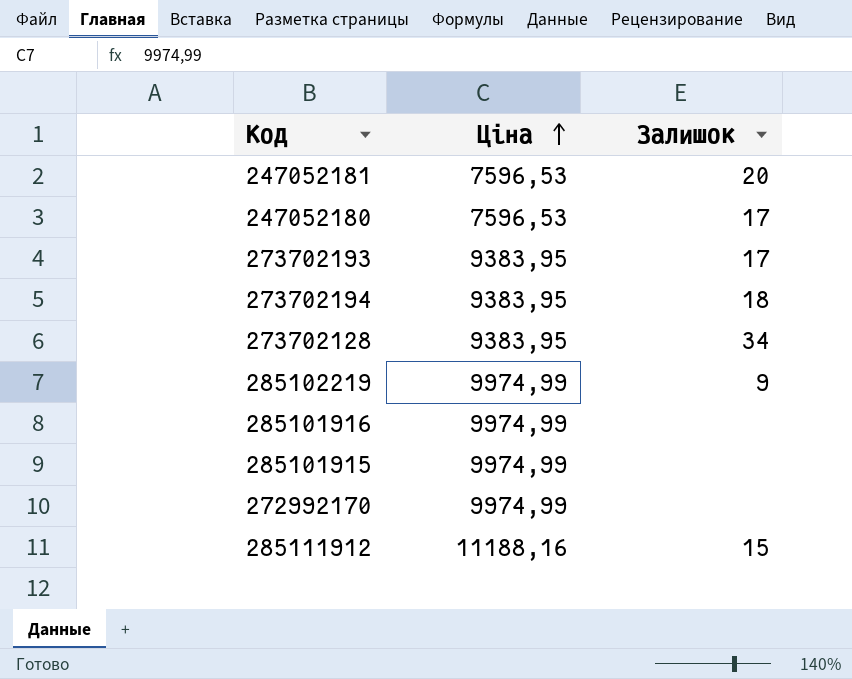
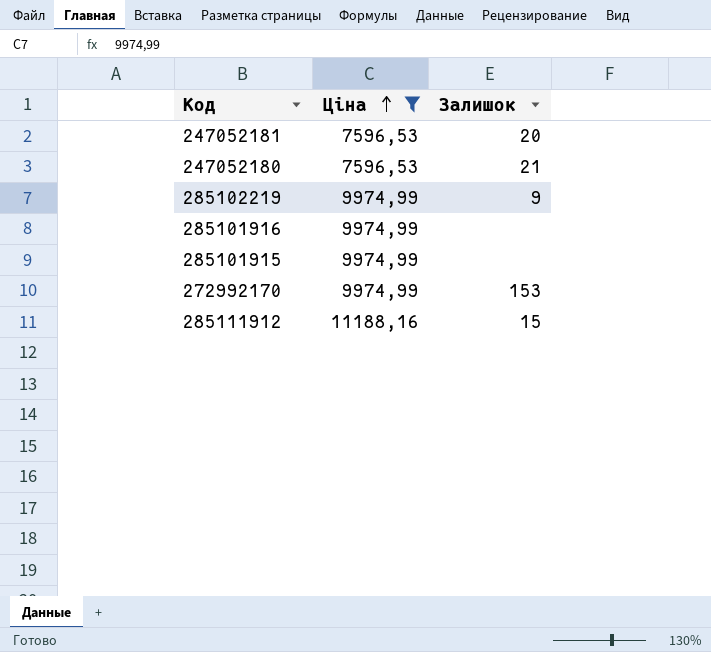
filter: none -> Ціна != 9383,95
247052180 | Залишок: 17 -> 21
272992170 | Залишок: none -> 153

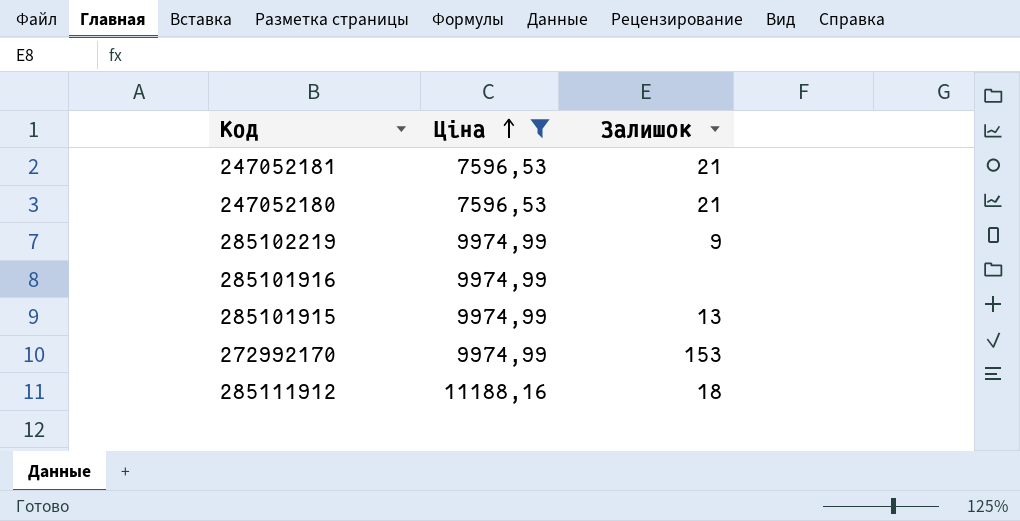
247052181 | Залишок: 20 -> 21
285101915 | Залишок: none -> 13
285111912 | Залишок: 15 -> 18

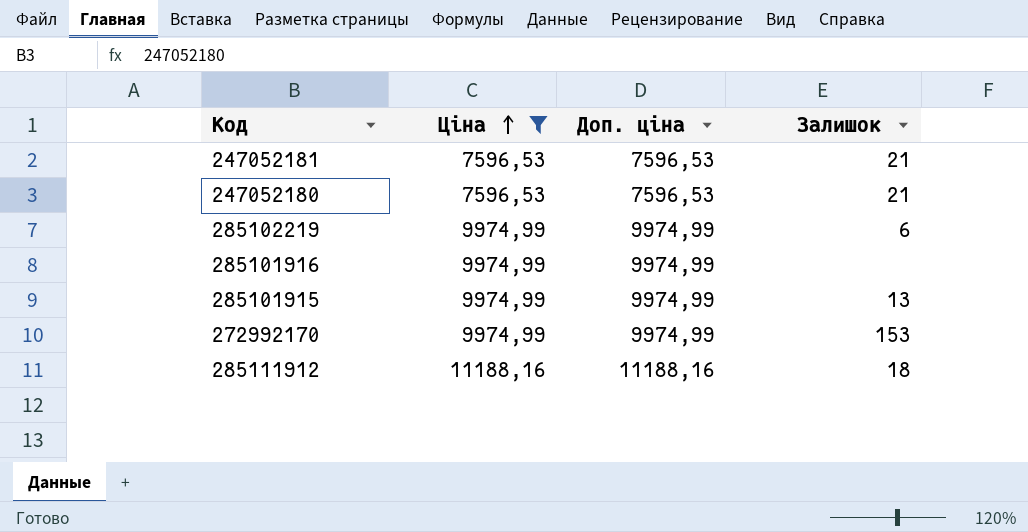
column Доп. ціна | position: none -> 3
285102219 | Залишок: 9 -> 6

